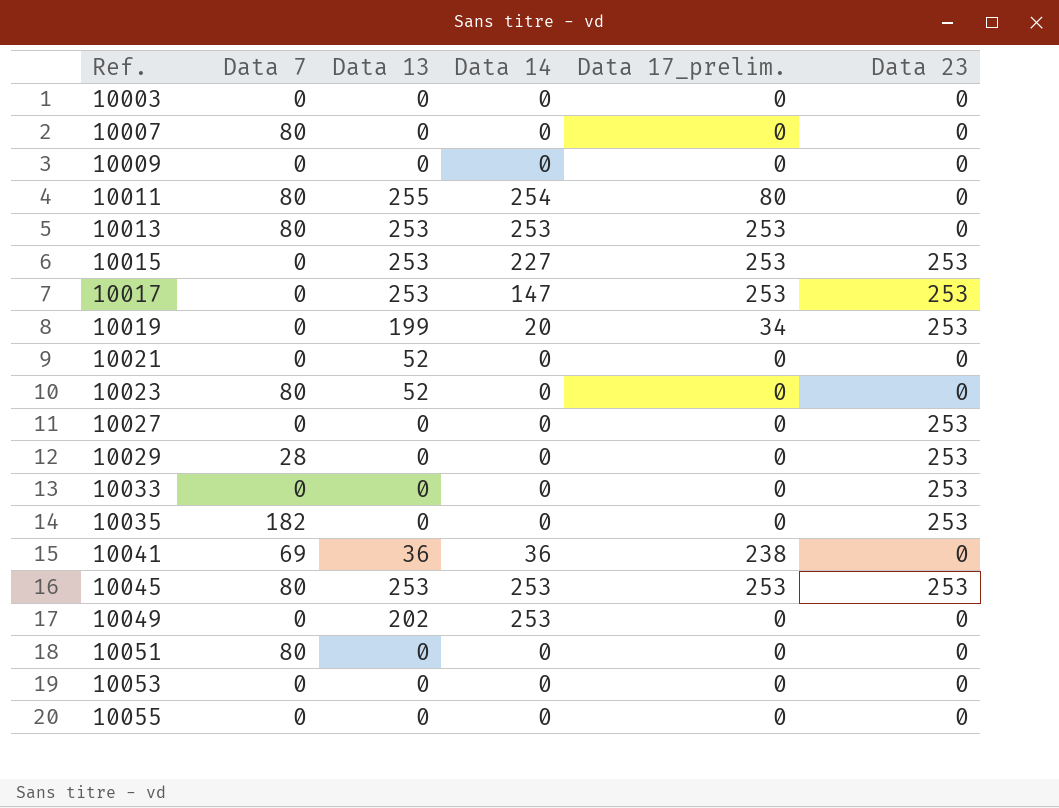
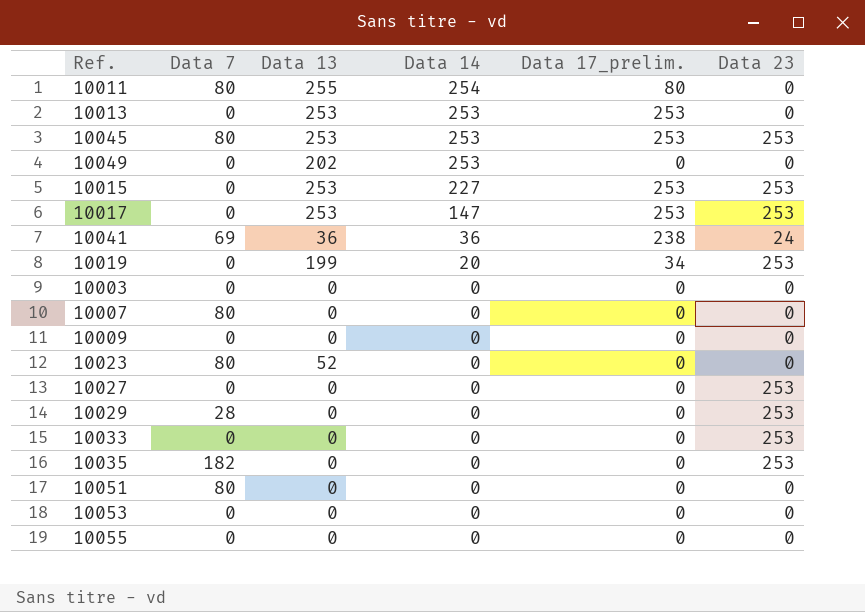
row order: Ref. ascending -> Data 14 descending
row 10021: 0 | 52 | 0 | 0 | 0 -> none
10013 | Data 7: 80 -> 0
10041 | Data 23: 0 -> 24

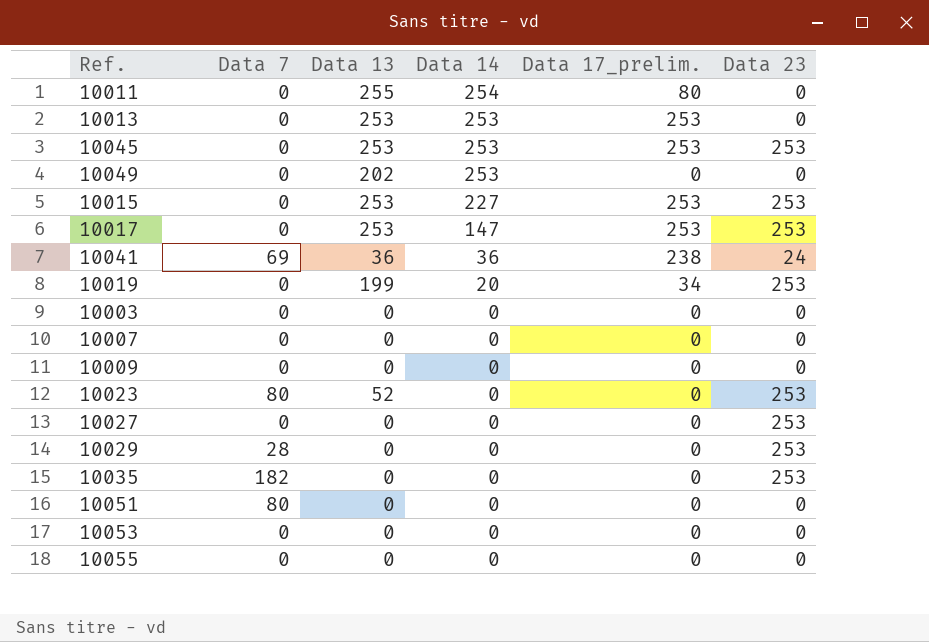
row 10033: 0 | 0 | 0 | 0 | 253 -> none
10011 | Data 7: 80 -> 0
10045 | Data 7: 80 -> 0
10007 | Data 7: 80 -> 0
10023 | Data 23: 0 -> 253

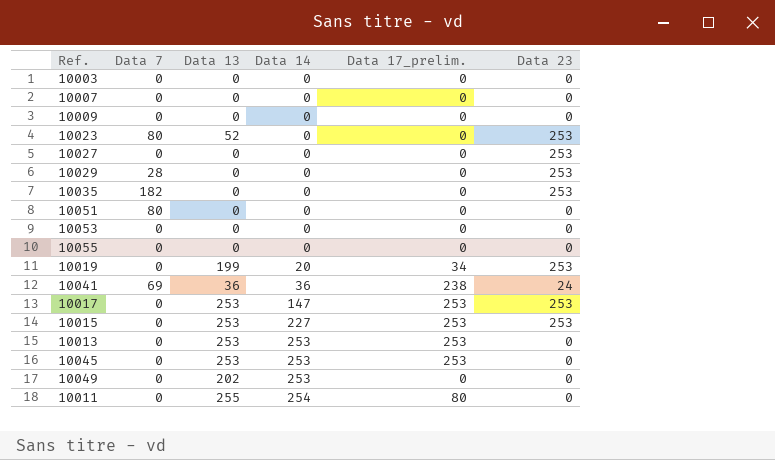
row order: Data 14 descending -> Data 14 ascending
10045 | Data 23: 253 -> 0

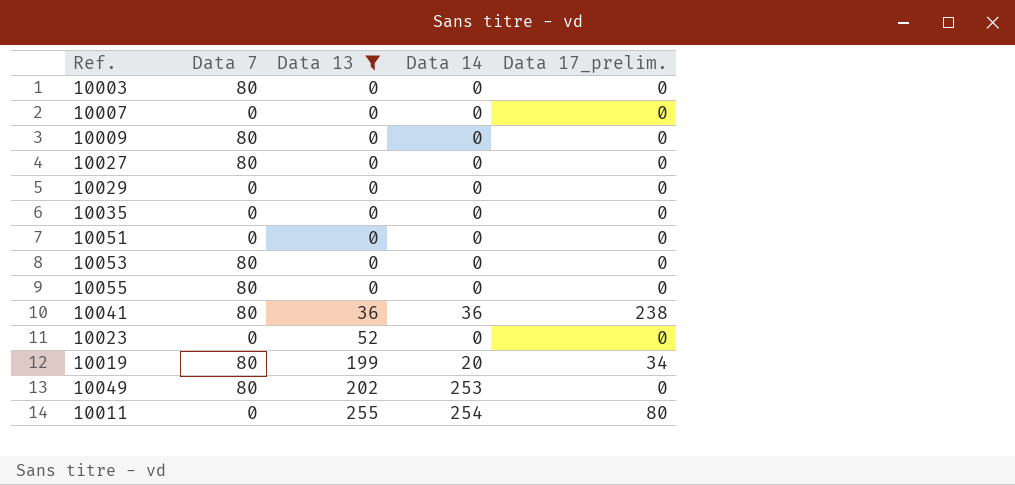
filter: none -> Data 13 != 253
row order: Data 14 ascending -> Data 13 ascending
column Data 23 | position: 6 -> none
10003 | Data 7: 0 -> 80
10009 | Data 7: 0 -> 80
10027 | Data 7: 0 -> 80
10029 | Data 7: 28 -> 0
10035 | Data 7: 182 -> 0
10051 | Data 7: 80 -> 0
10053 | Data 7: 0 -> 80
10055 | Data 7: 0 -> 80
10041 | Data 7: 69 -> 80
10023 | Data 7: 80 -> 0
10019 | Data 7: 0 -> 80
10049 | Data 7: 0 -> 80

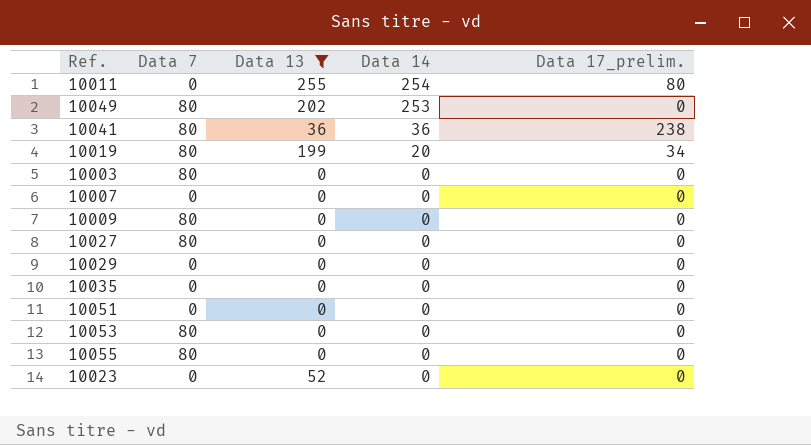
row order: Data 13 ascending -> Data 14 descending

